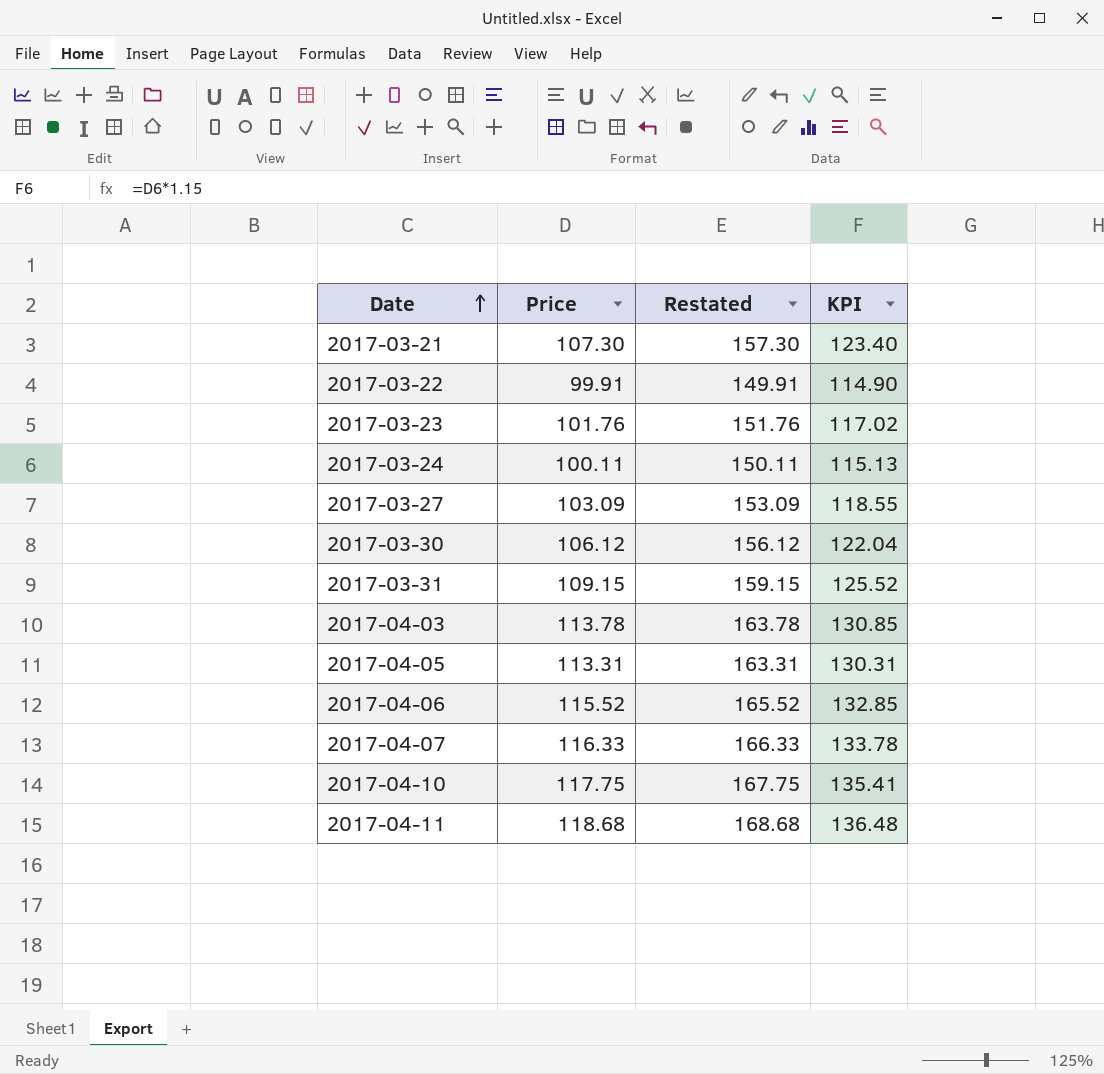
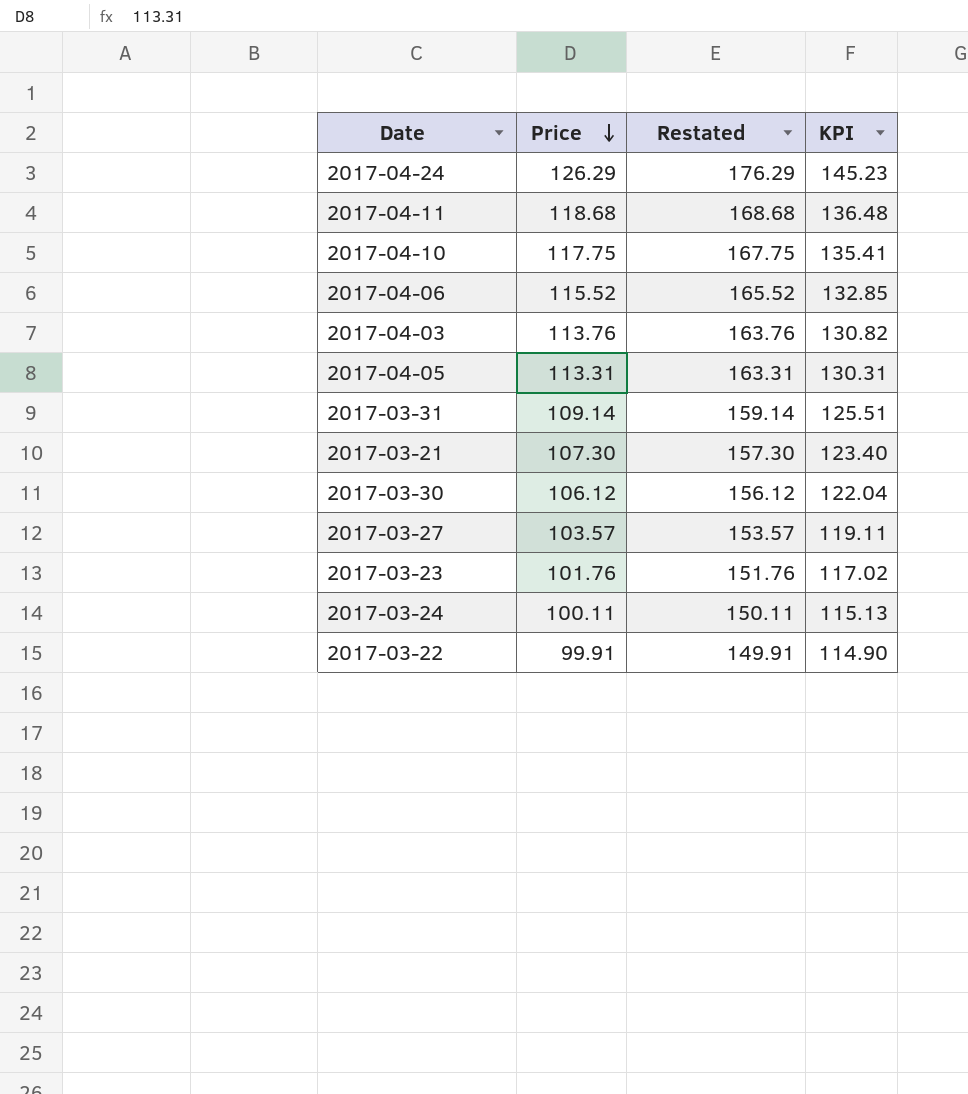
row order: Date ascending -> Price descending
row 2017-04-07: 116.33 | 166.33 | 133.78 -> none
row 2017-04-24: none -> 126.29 | 176.29 | 145.23
2017-04-03 | Price: 113.78 -> 113.76
2017-04-03 | Restated: 163.78 -> 163.76
2017-04-03 | KPI: 130.85 -> 130.82
2017-03-31 | Price: 109.15 -> 109.14
2017-03-31 | Restated: 159.15 -> 159.14
2017-03-31 | KPI: 125.52 -> 125.51
2017-03-27 | Price: 103.09 -> 103.57
2017-03-27 | Restated: 153.09 -> 153.57
2017-03-27 | KPI: 118.55 -> 119.11

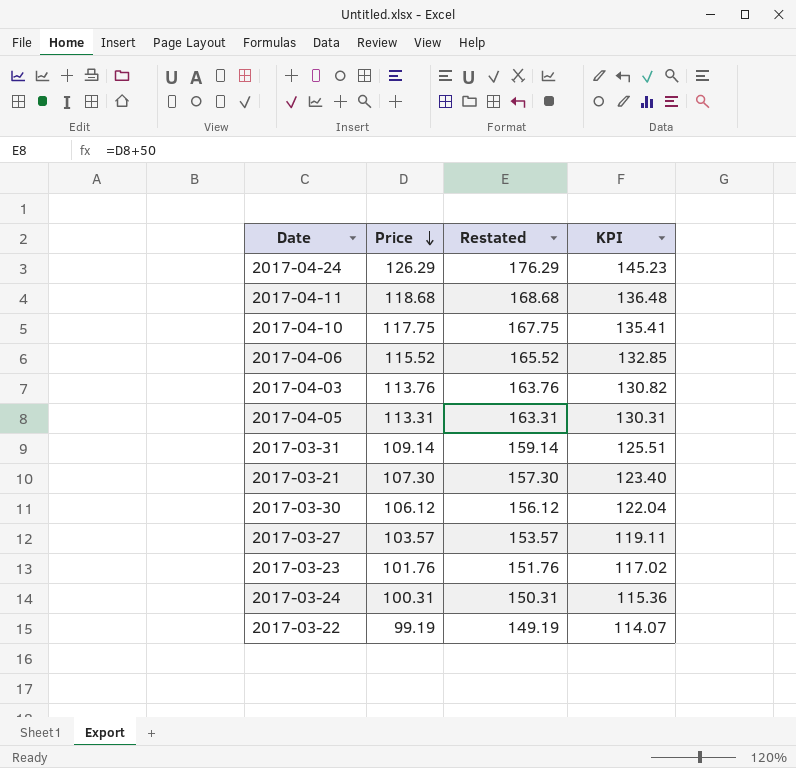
2017-03-24 | Price: 100.11 -> 100.31
2017-03-24 | Restated: 150.11 -> 150.31
2017-03-24 | KPI: 115.13 -> 115.36
2017-03-22 | Price: 99.91 -> 99.19
2017-03-22 | Restated: 149.91 -> 149.19
2017-03-22 | KPI: 114.90 -> 114.07

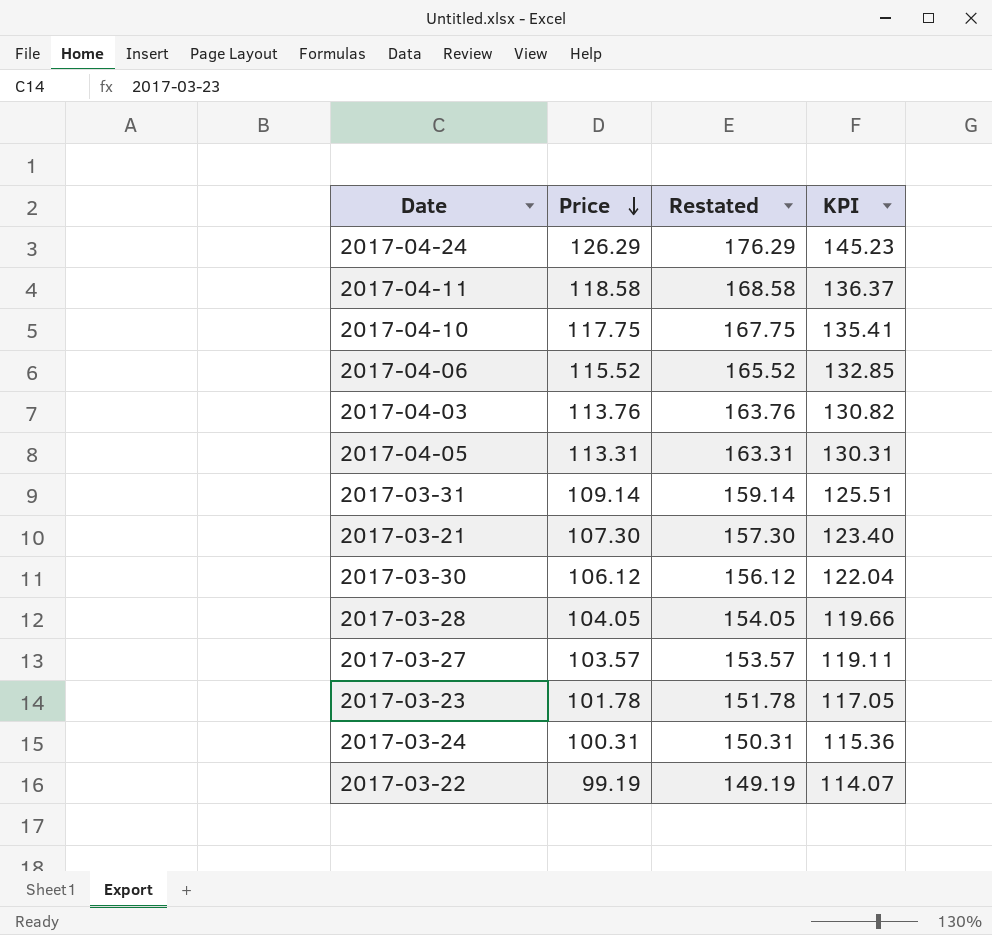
2017-04-11 | Price: 118.68 -> 118.58
2017-04-11 | Restated: 168.68 -> 168.58
2017-04-11 | KPI: 136.48 -> 136.37
row 2017-03-28: none -> 104.05 | 154.05 | 119.66
2017-03-23 | Price: 101.76 -> 101.78
2017-03-23 | Restated: 151.76 -> 151.78
2017-03-23 | KPI: 117.02 -> 117.05

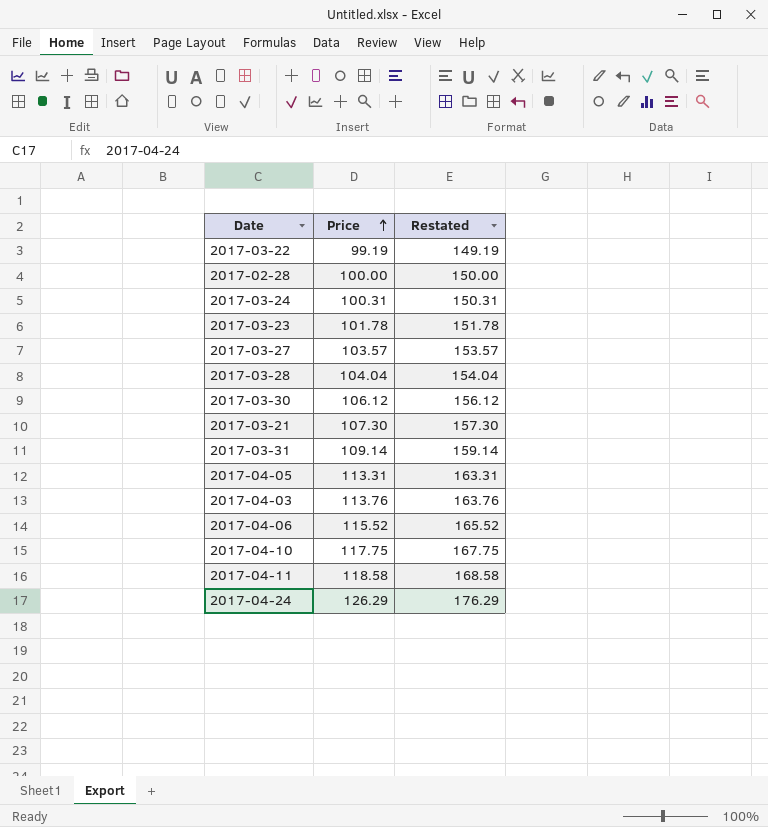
row order: Price descending -> Price ascending
column KPI | formula: [Price] * 1.15 -> none
row 2017-02-28: none -> 100.00 | 150.00
2017-03-28 | Price: 104.05 -> 104.04
2017-03-28 | Restated: 154.05 -> 154.04

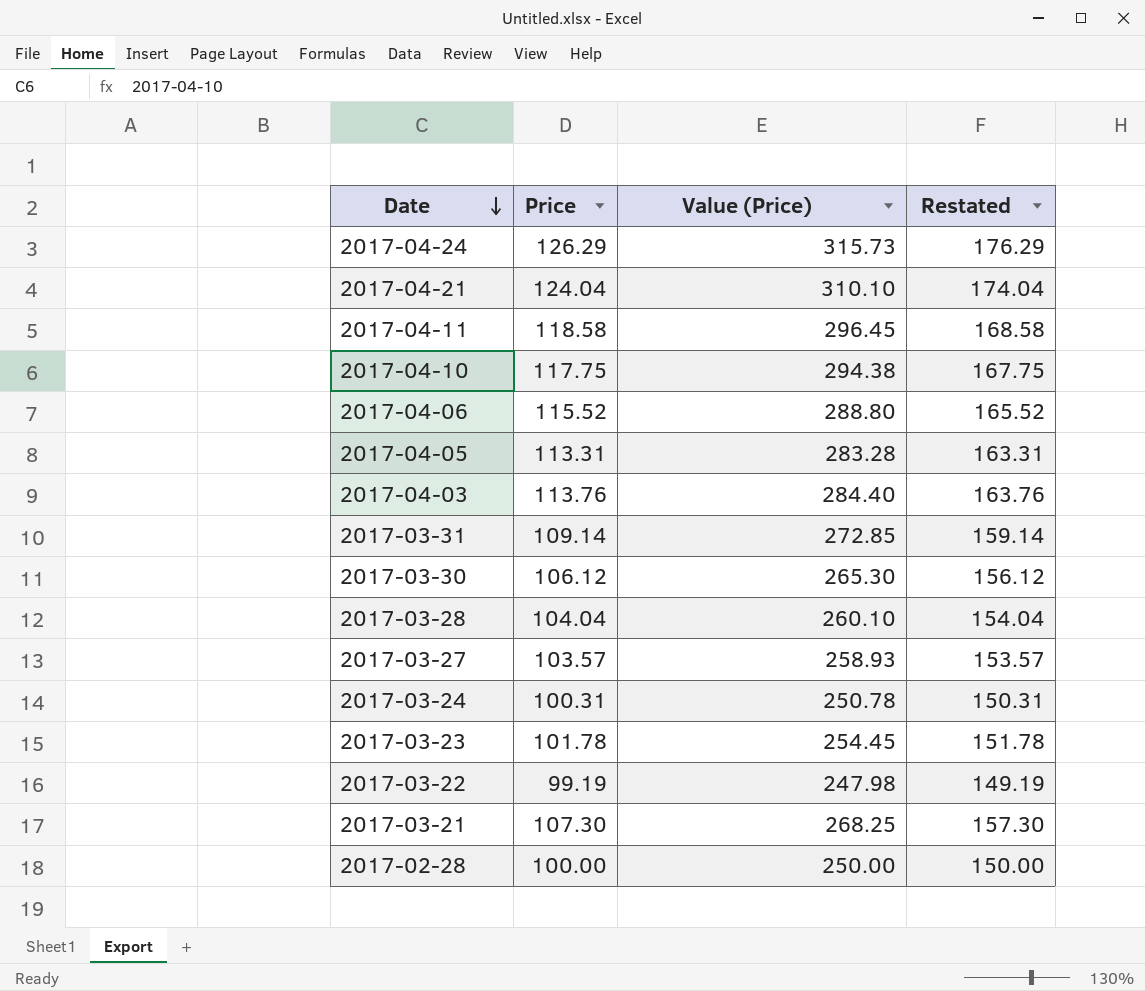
row order: Price ascending -> Date descending
column Value (Price) | formula: none -> [Price] * 2.5
row 2017-04-21: none -> 124.04 | 310.10 | 174.04

